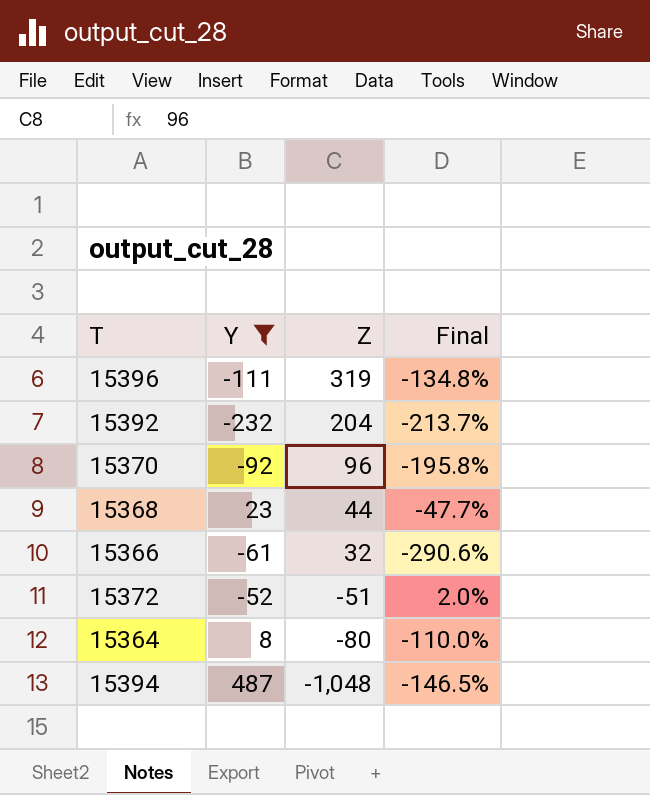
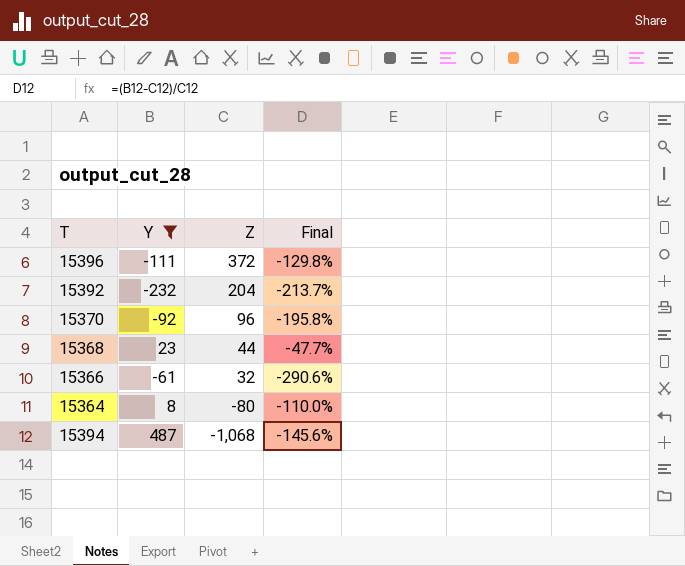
row 15372: -52 | -51 | 2.0% -> none
15396 | Z: 319 -> 372
15396 | Final: -134.8% -> -129.8%
15394 | Z: -1,048 -> -1,068
15394 | Final: -146.5% -> -145.6%

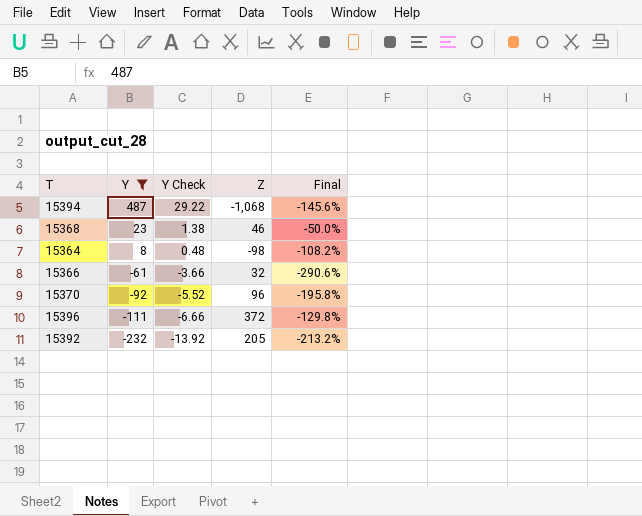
row order: Z descending -> Y descending
column Y Check | formula: none -> [Y] * 0.06
15368 | Z: 44 -> 46
15368 | Final: -47.7% -> -50.0%
15364 | Z: -80 -> -98
15364 | Final: -110.0% -> -108.2%
15392 | Z: 204 -> 205
15392 | Final: -213.7% -> -213.2%

